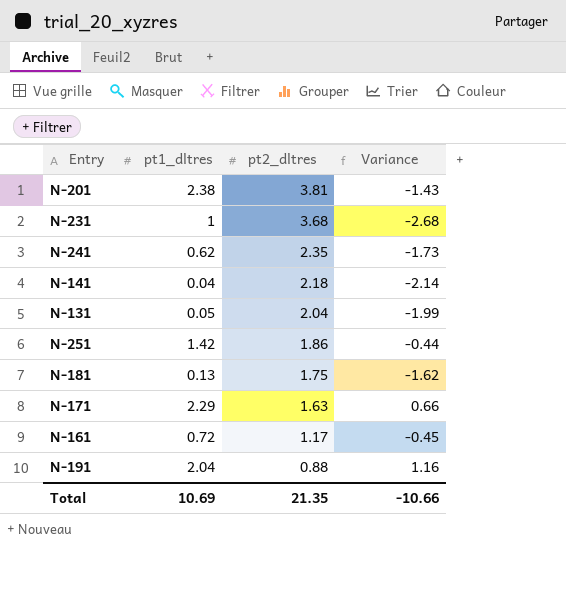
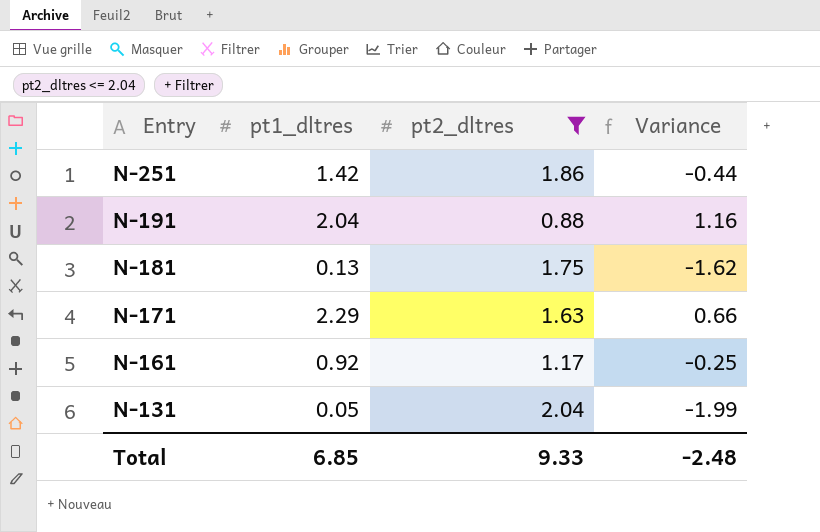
filter: none -> pt2_dltres <= 2.04
row order: pt2_dltres descending -> Entry descending
N-161 | pt1_dltres: 0.72 -> 0.92
N-161 | Variance: -0.45 -> -0.25
Total | pt1_dltres: 10.69 -> 6.85
Total | pt2_dltres: 21.35 -> 9.33
Total | Variance: -10.66 -> -2.48

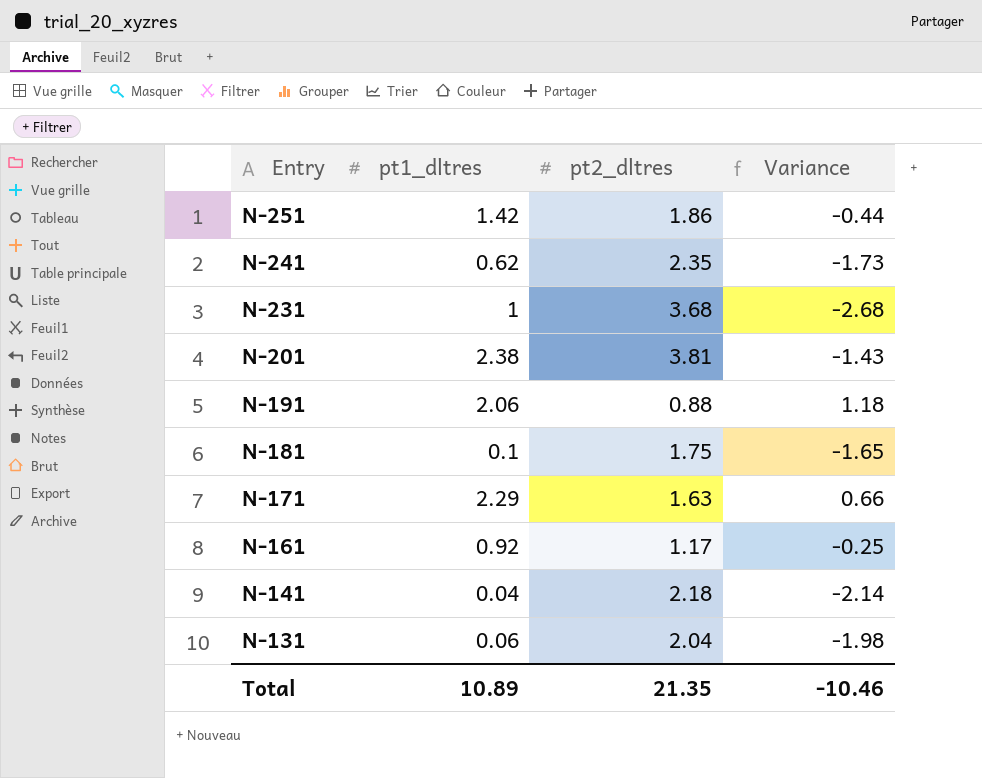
filter: pt2_dltres <= 2.04 -> none
N-191 | pt1_dltres: 2.04 -> 2.06
N-191 | Variance: 1.16 -> 1.18
N-181 | pt1_dltres: 0.13 -> 0.1
N-181 | Variance: -1.62 -> -1.65
N-131 | pt1_dltres: 0.05 -> 0.06
N-131 | Variance: -1.99 -> -1.98
Total | pt1_dltres: 6.85 -> 10.89
Total | pt2_dltres: 9.33 -> 21.35
Total | Variance: -2.48 -> -10.46

